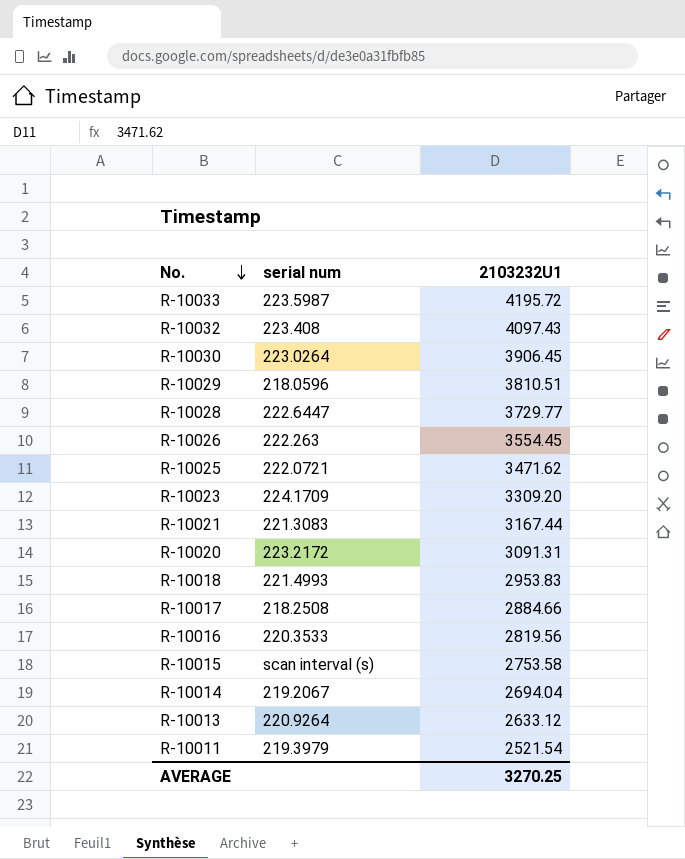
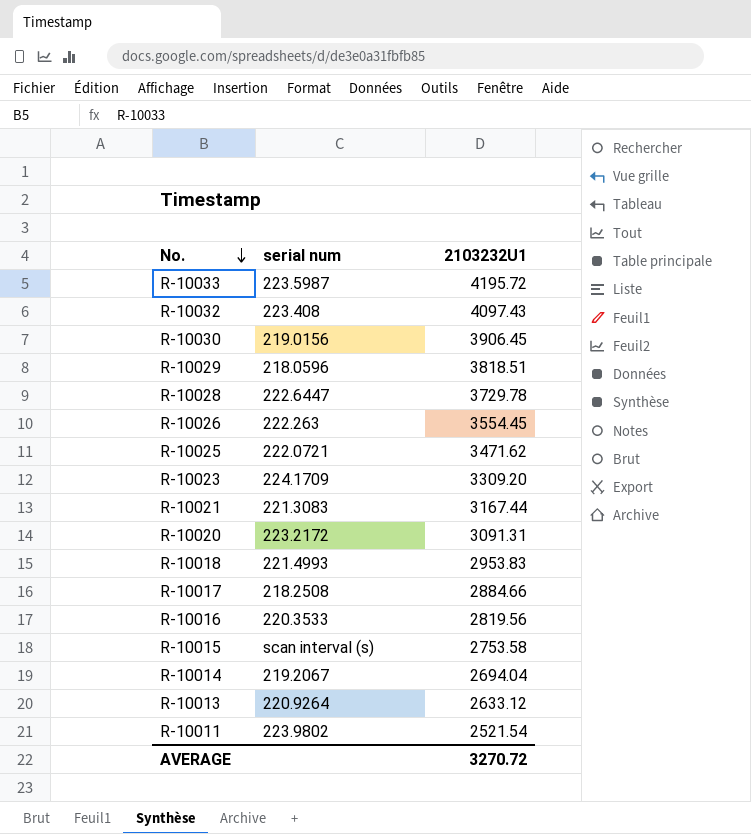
R-10030 | serial num: 223.0264 -> 219.0156
R-10029 | 2103232U1: 3810.51 -> 3818.51
R-10028 | 2103232U1: 3729.77 -> 3729.78
R-10011 | serial num: 219.3979 -> 223.9802
AVERAGE | 2103232U1: 3270.25 -> 3270.72

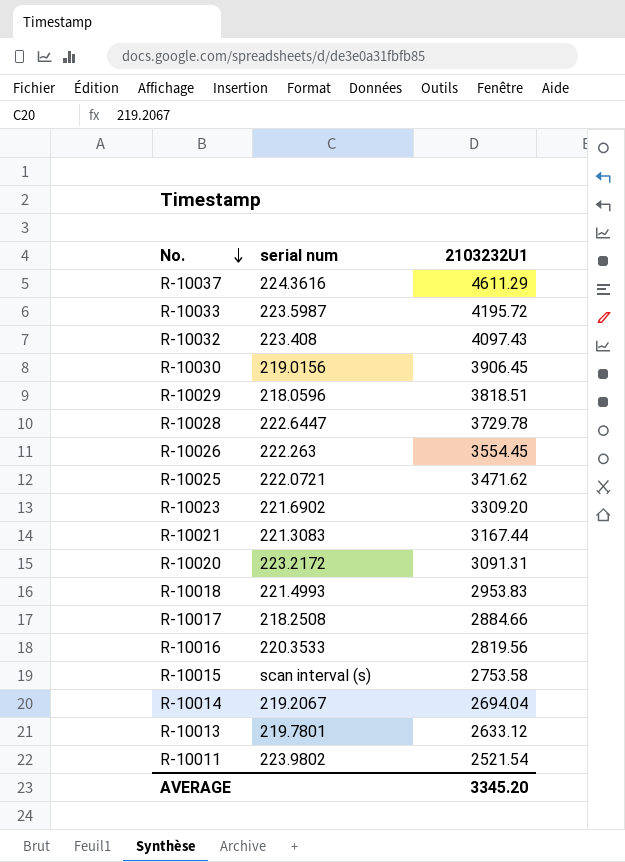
row R-10037: none -> 224.3616 | 4611.29
R-10023 | serial num: 224.1709 -> 221.6902
R-10013 | serial num: 220.9264 -> 219.7801
AVERAGE | 2103232U1: 3270.72 -> 3345.20

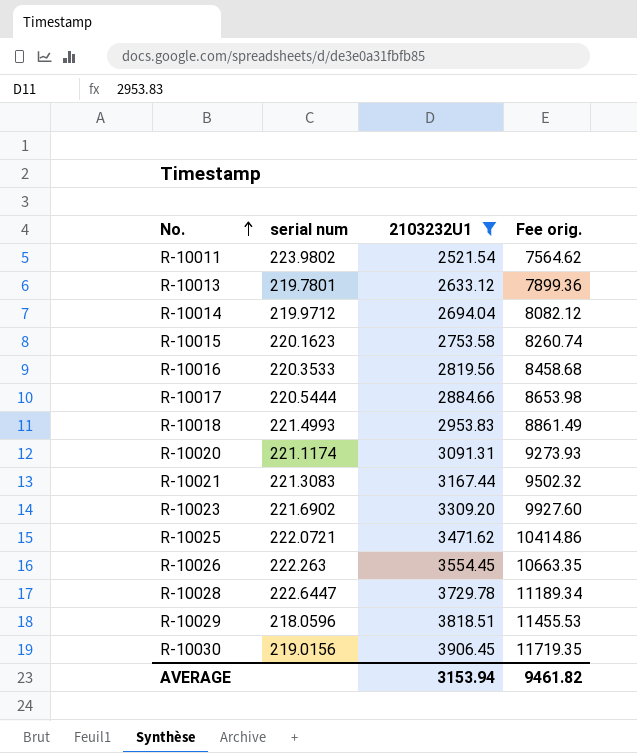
filter: none -> 2103232U1 <= 3906.45
row order: No. descending -> No. ascending
column Fee orig. | formula: none -> [2103232U1] * 3
R-10014 | serial num: 219.2067 -> 219.9712
R-10015 | serial num: scan interval (s) -> 220.1623
R-10017 | serial num: 218.2508 -> 220.5444
R-10020 | serial num: 223.2172 -> 221.1174
AVERAGE | 2103232U1: 3345.20 -> 3153.94

